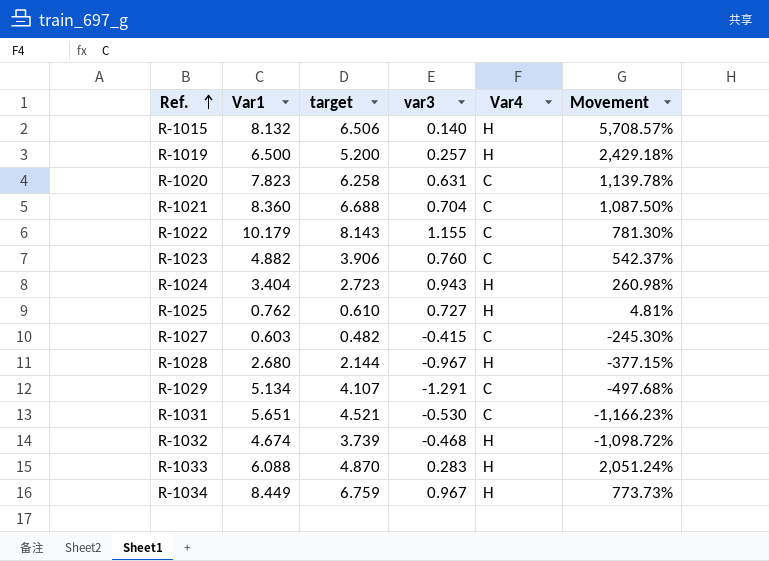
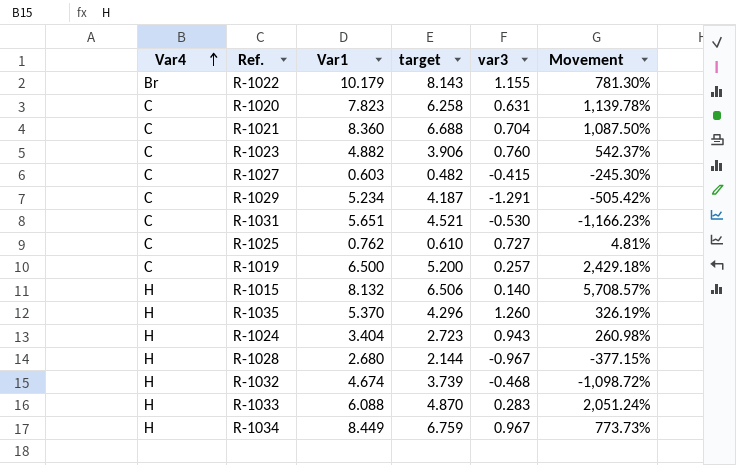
row order: Ref. ascending -> Var4 ascending
column Var4 | position: 5 -> 1
R-1022 | Var4: C -> Br
R-1029 | Var1: 5.134 -> 5.234
R-1029 | target: 4.107 -> 4.187
R-1029 | Movement: -497.68% -> -505.42%
R-1025 | Var4: H -> C
R-1019 | Var4: H -> C
row R-1035: none -> H | 5.370 | 4.296 | 1.260 | 326.19%

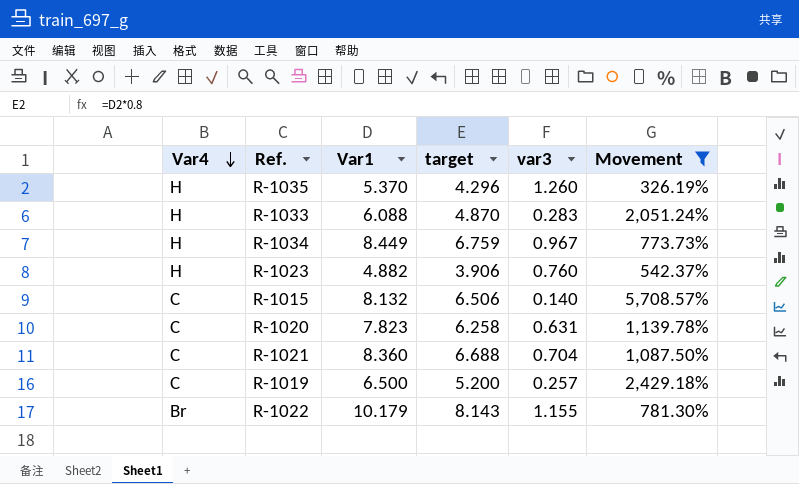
filter: none -> Movement >= 326.19%
row order: Var4 ascending -> Var4 descending
R-1023 | Var4: C -> H
R-1015 | Var4: H -> C

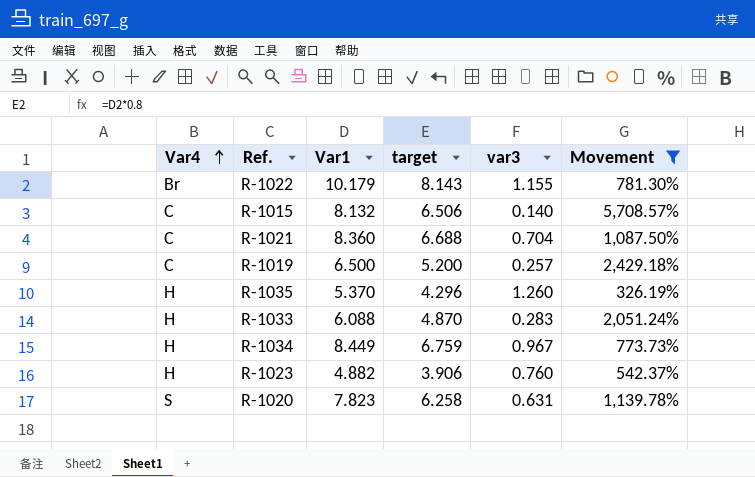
row order: Var4 descending -> Var4 ascending
R-1020 | Var4: C -> S

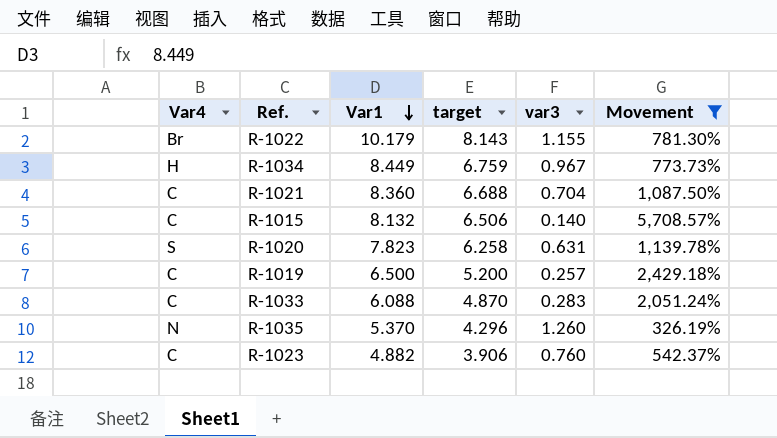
row order: Var4 ascending -> Var1 descending
R-1033 | Var4: H -> C
R-1035 | Var4: H -> N
R-1023 | Var4: H -> C

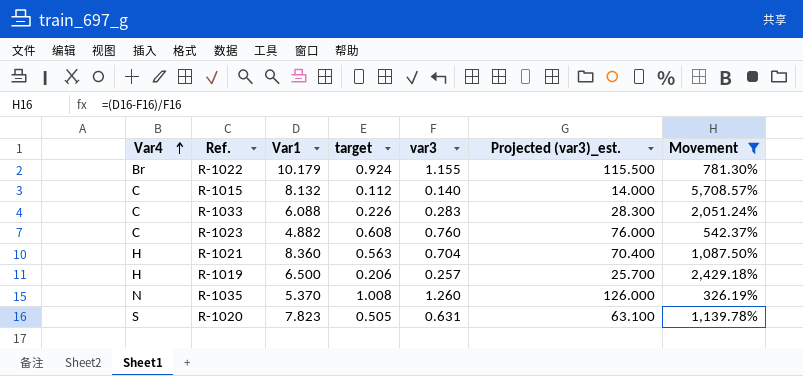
row order: Var1 descending -> Var4 ascending
column target | formula: [Var1] * 0.8 -> [var3] * 0.8
column Projected (var3)_est. | formula: none -> [var3] * 100
row R-1034: H | 8.449 | 6.759 | 0.967 | 773.73% -> none
R-1021 | Var4: C -> H
R-1019 | Var4: C -> H

